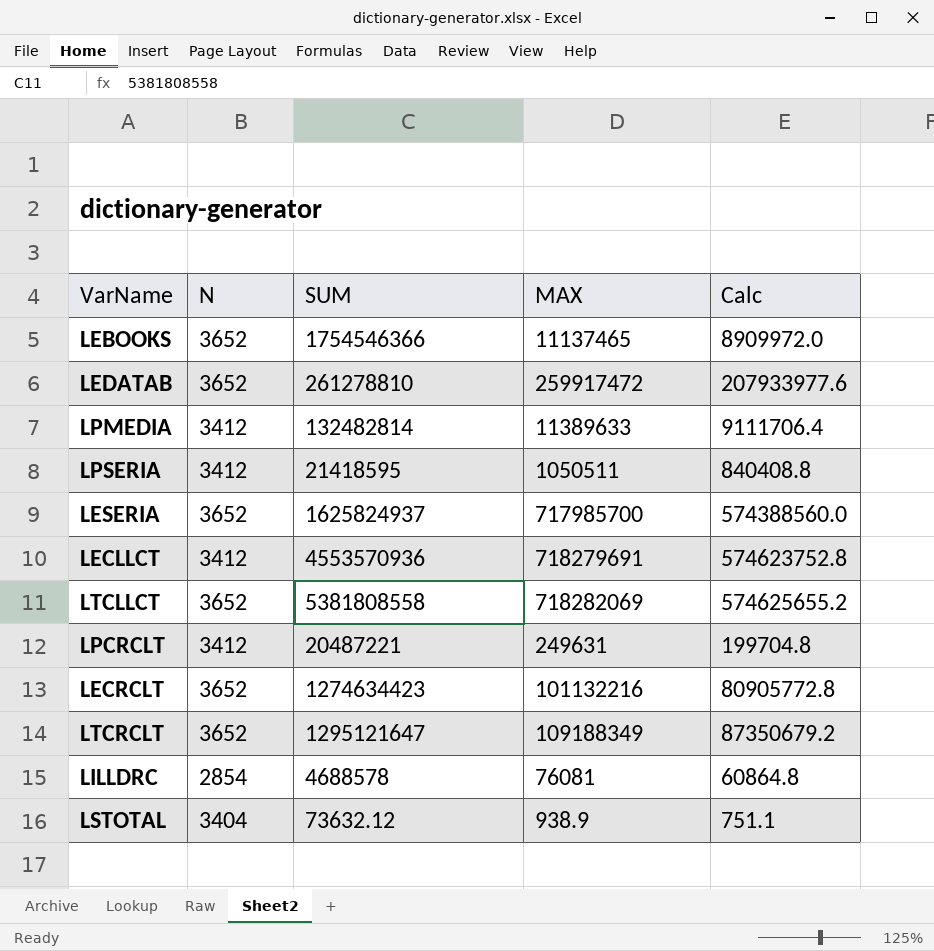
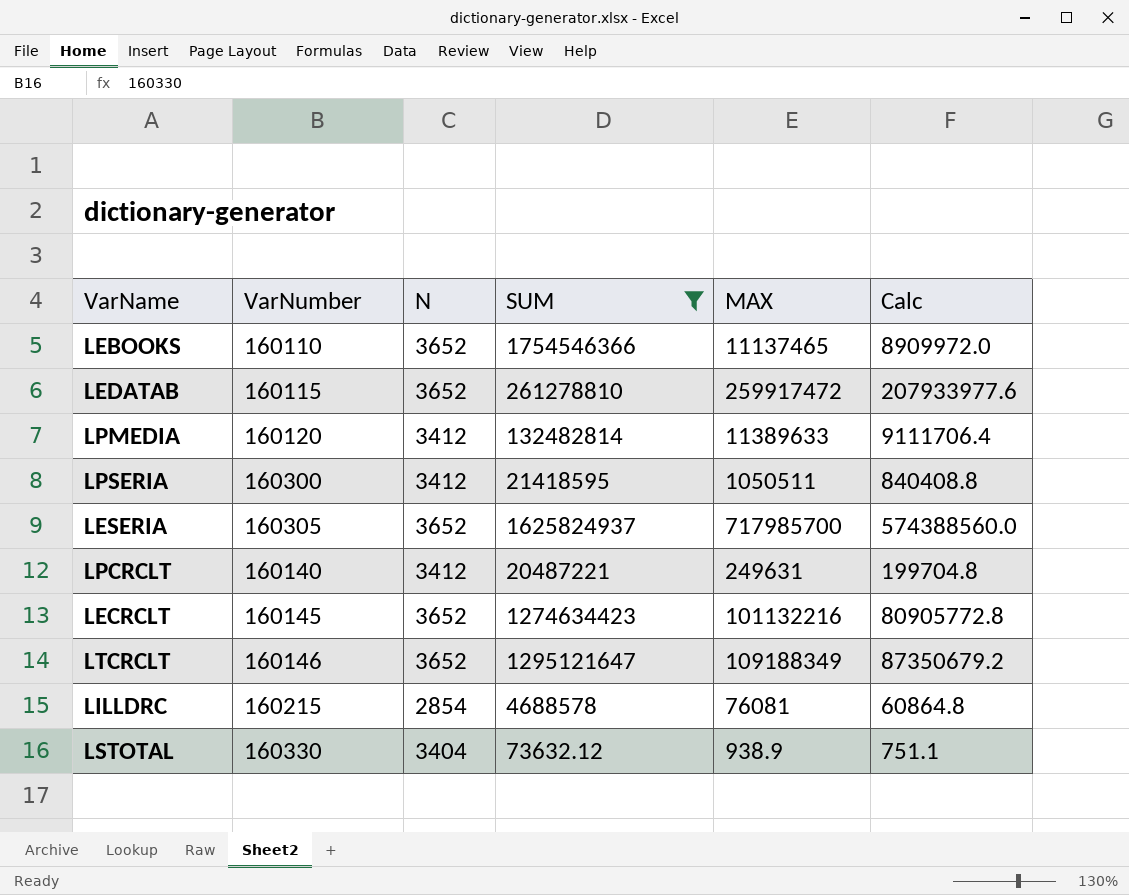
filter: none -> SUM <= 1754546366
column VarNumber | position: none -> 2

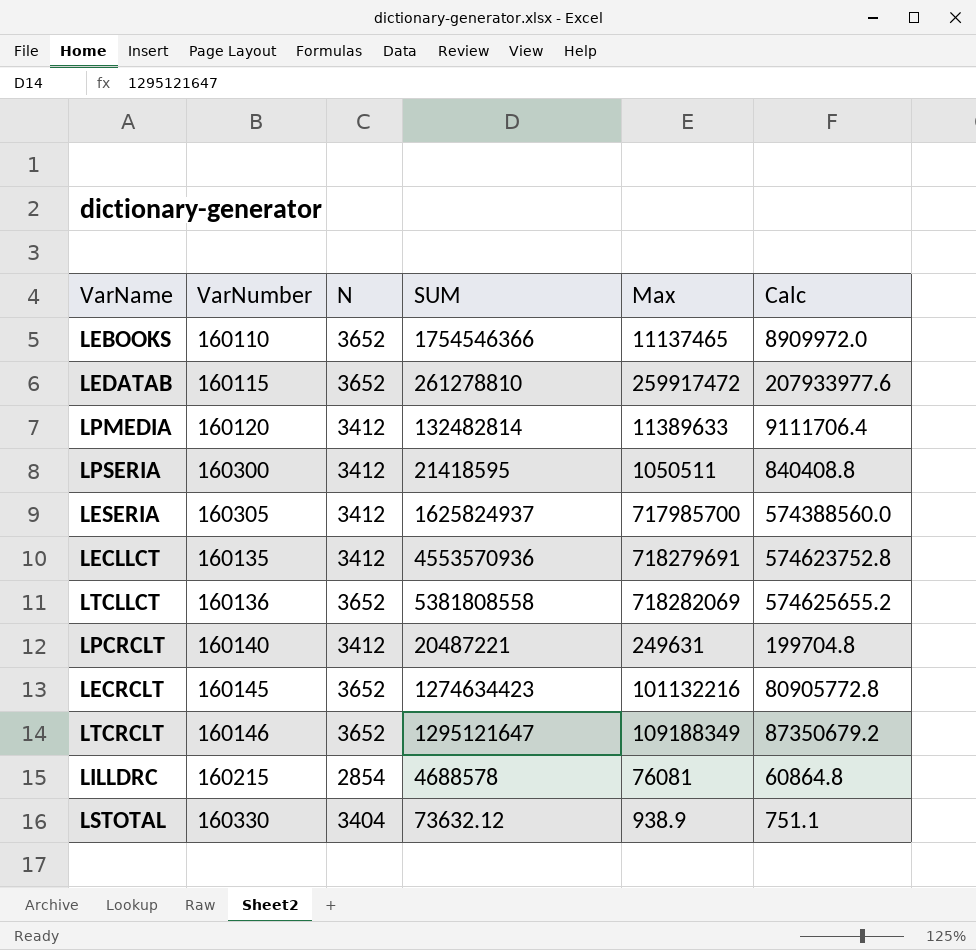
filter: SUM <= 1754546366 -> none
column name: MAX -> Max
LESERIA | N: 3652 -> 3412

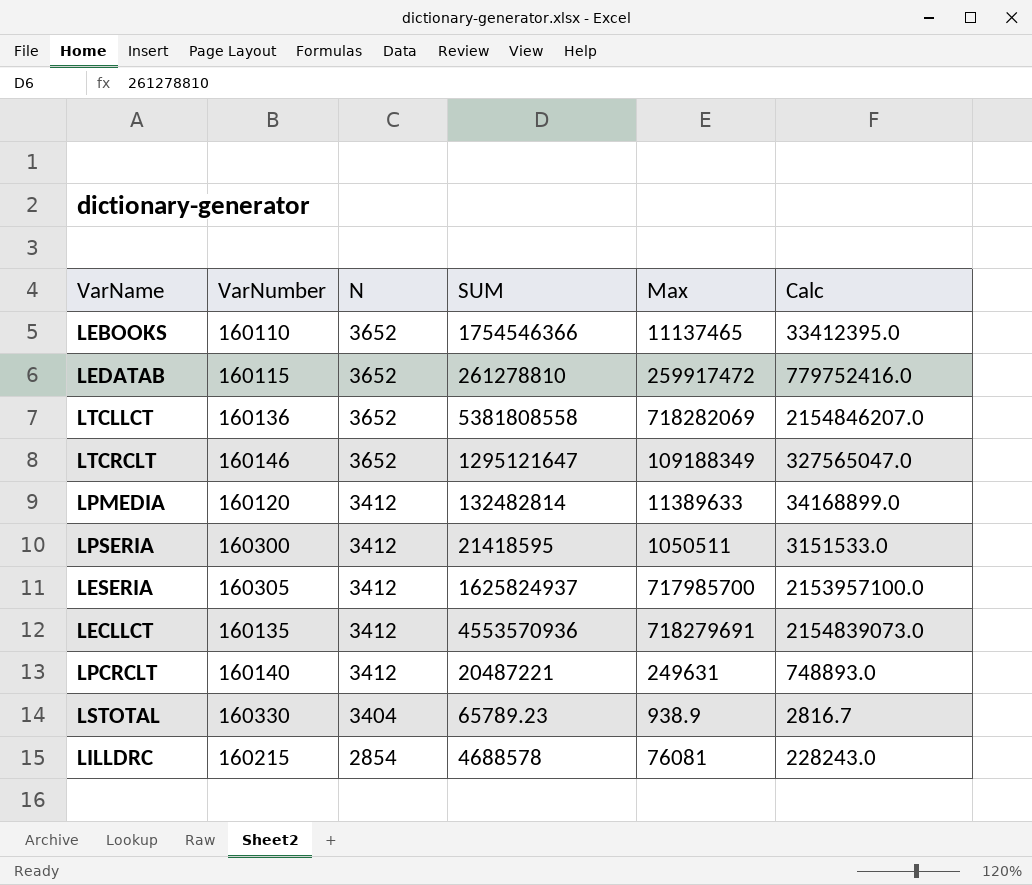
row order: none -> N descending
column Calc | formula: [Max] * 0.8 -> [Max] * 3
row LECRCLT: 160145 | 3652 | 1274634423 | 101132216 | 80905772.8 -> none
LSTOTAL | SUM: 73632.12 -> 65789.23

